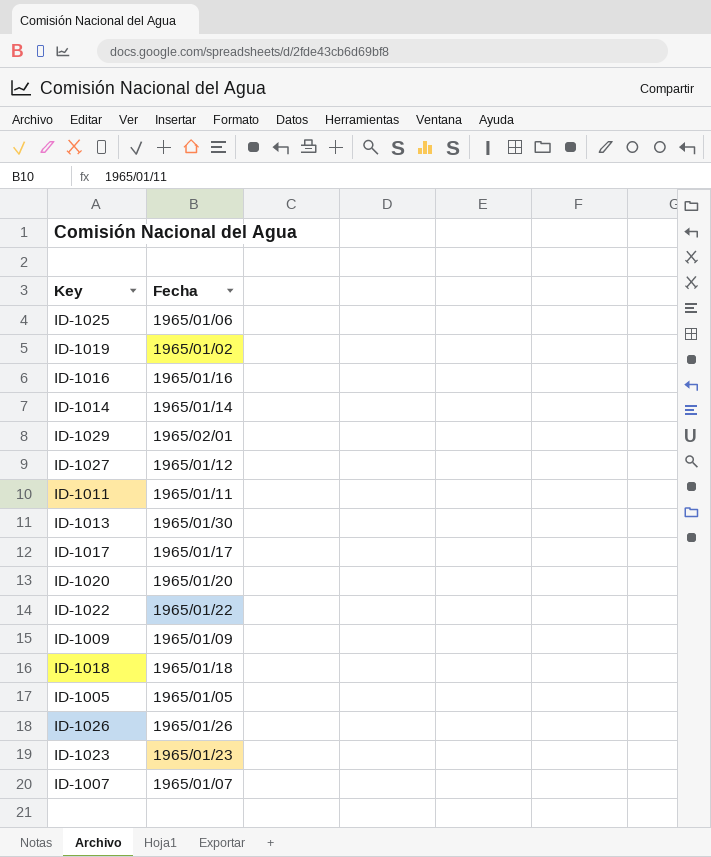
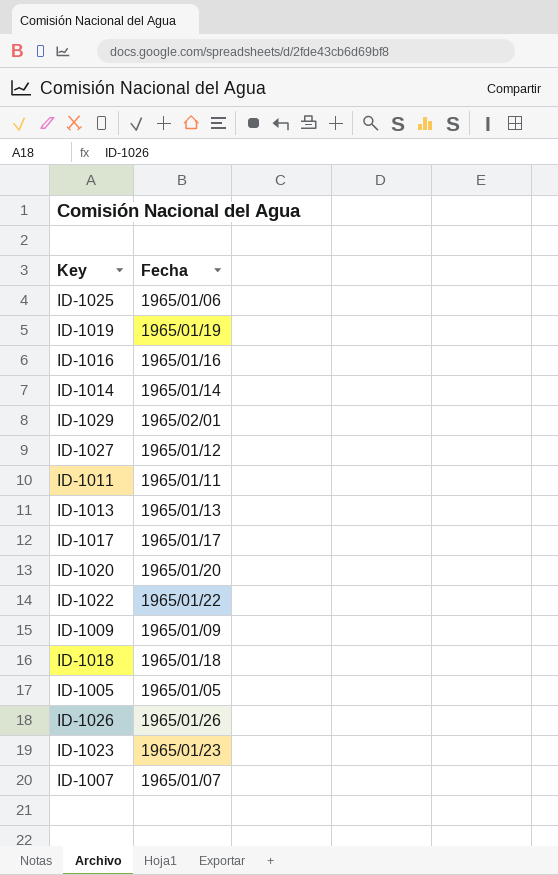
ID-1019 | Fecha: 1965/01/02 -> 1965/01/19
ID-1013 | Fecha: 1965/01/30 -> 1965/01/13

